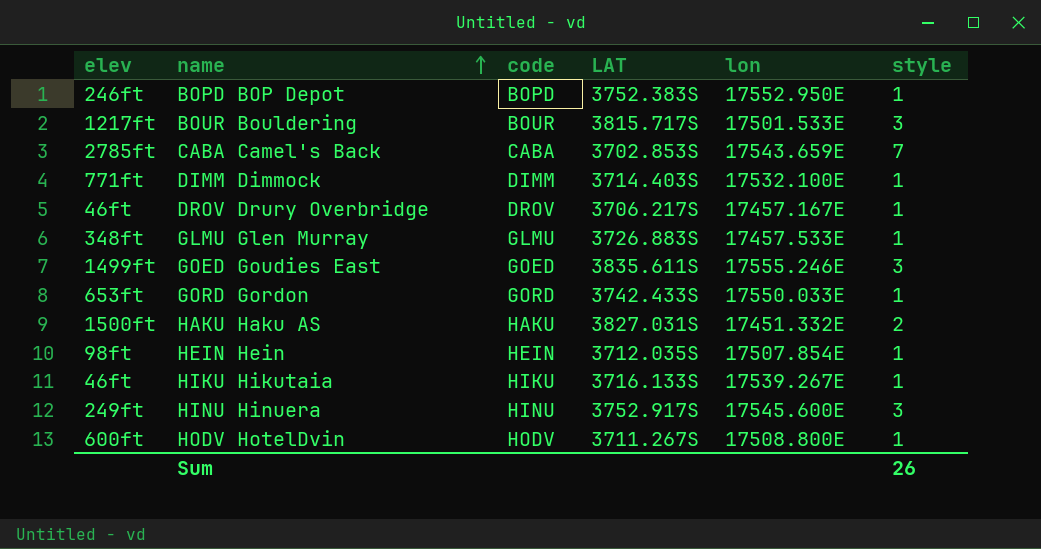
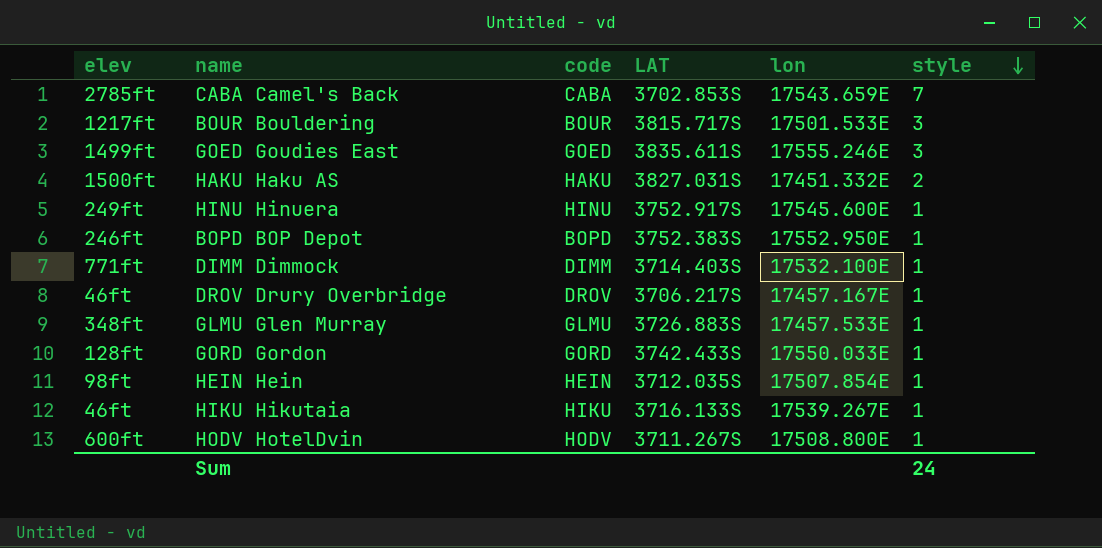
row order: name ascending -> style descending
HINU Hinuera | style: 3 -> 1
GORD Gordon | elev: 653ft -> 128ft
Sum | style: 26 -> 24

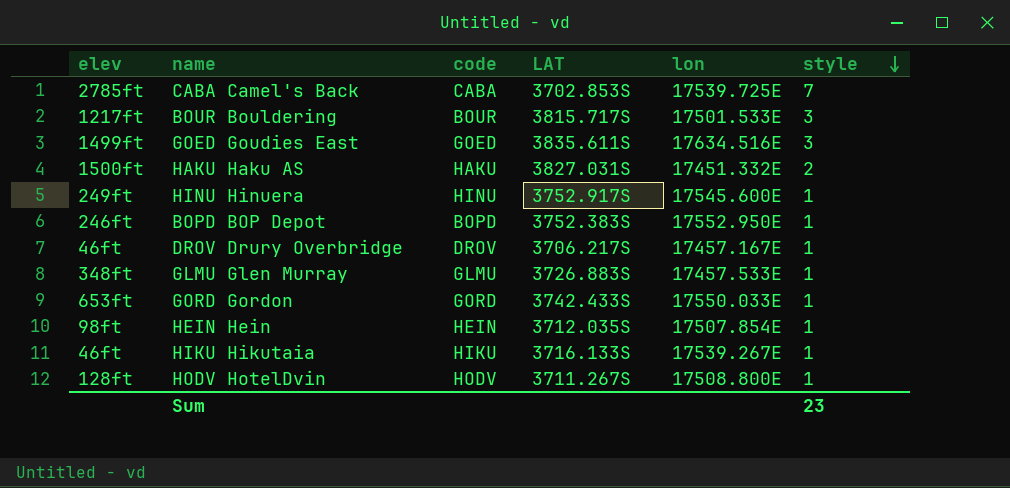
row DIMM Dimmock: 771ft | DIMM | 3714.403S | 17532.100E | 1 -> none
CABA Camel's Back | lon: 17543.659E -> 17539.725E
GOED Goudies East | lon: 17555.246E -> 17634.516E
GORD Gordon | elev: 128ft -> 653ft
HODV HotelDvin | elev: 600ft -> 128ft
Sum | style: 24 -> 23

